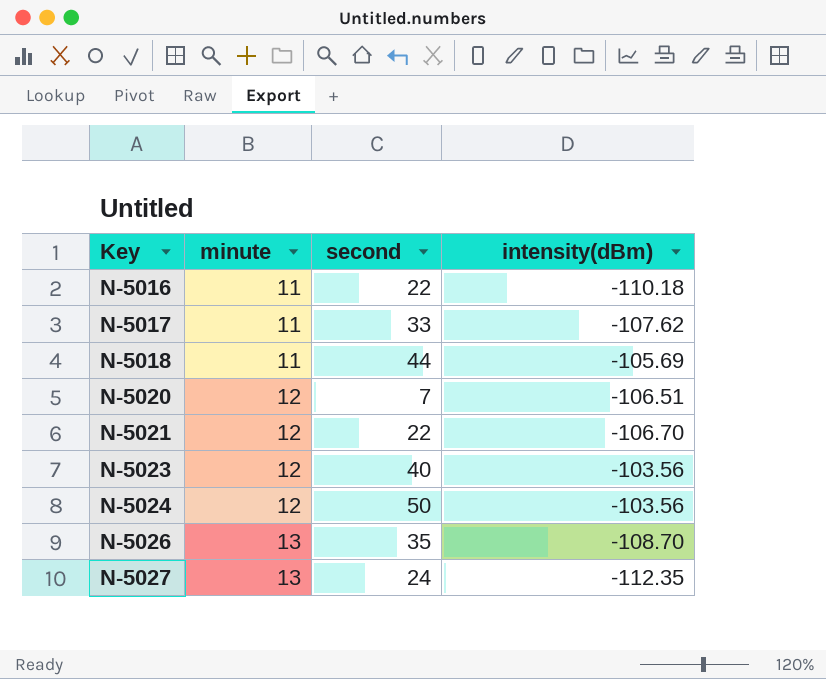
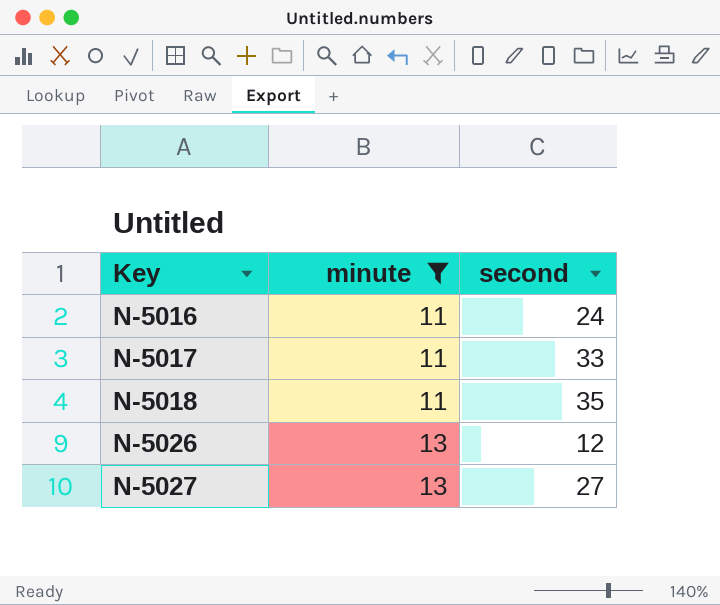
filter: none -> minute != 12
column intensity(dBm) | position: 4 -> none
N-5016 | second: 22 -> 24
N-5018 | second: 44 -> 35
N-5026 | second: 35 -> 12
N-5027 | second: 24 -> 27

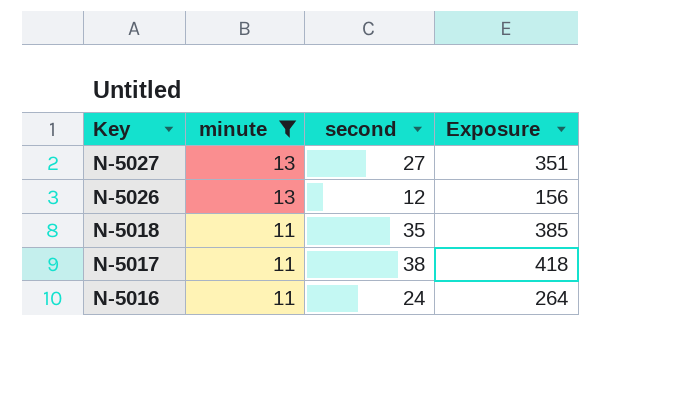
row order: Key ascending -> Key descending
column Exposure | formula: none -> [minute] * [second]
N-5017 | second: 33 -> 38

